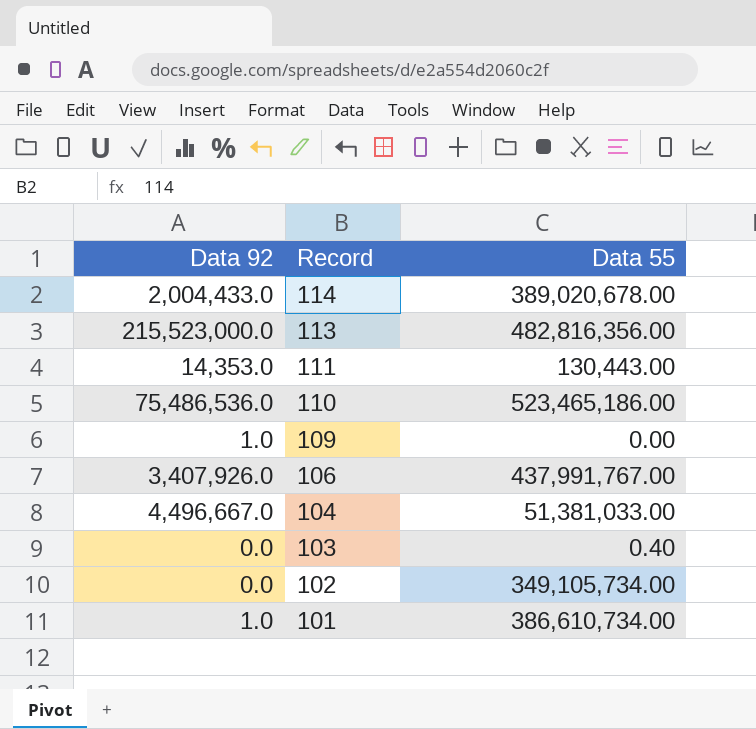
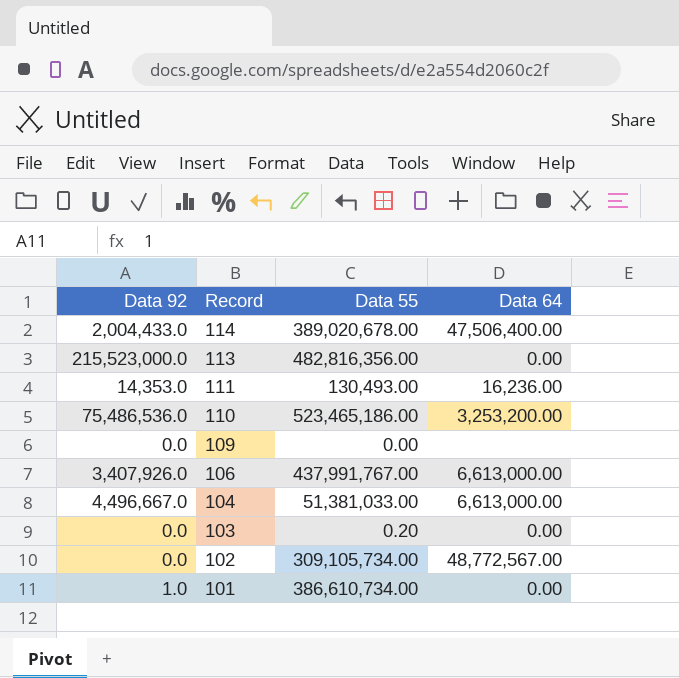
column Data 64 | position: none -> 4
111 | Data 55: 130,443.00 -> 130,493.00
109 | Data 92: 1.0 -> 0.0
103 | Data 55: 0.40 -> 0.20
102 | Data 55: 349,105,734.00 -> 309,105,734.00

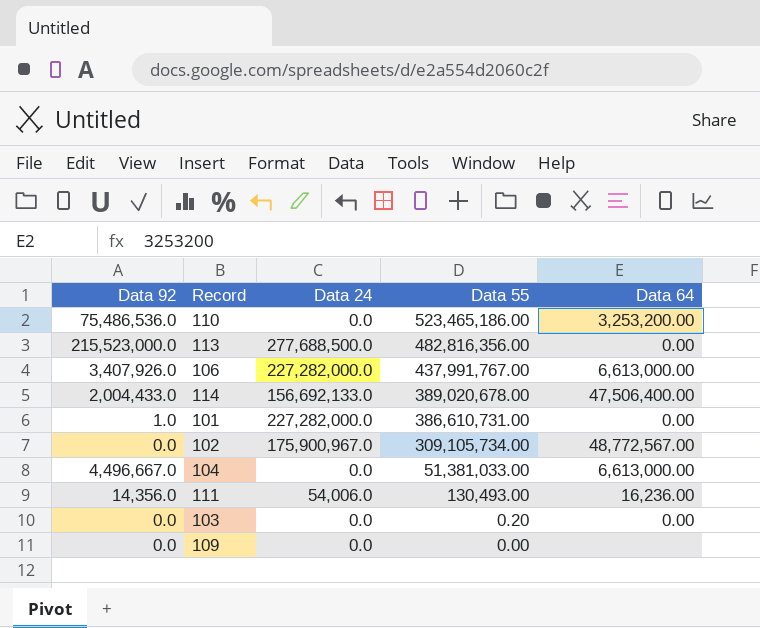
row order: Record descending -> Data 55 descending
column Data 24 | position: none -> 3
101 | Data 55: 386,610,734.00 -> 386,610,731.00
111 | Data 92: 14,353.0 -> 14,356.0

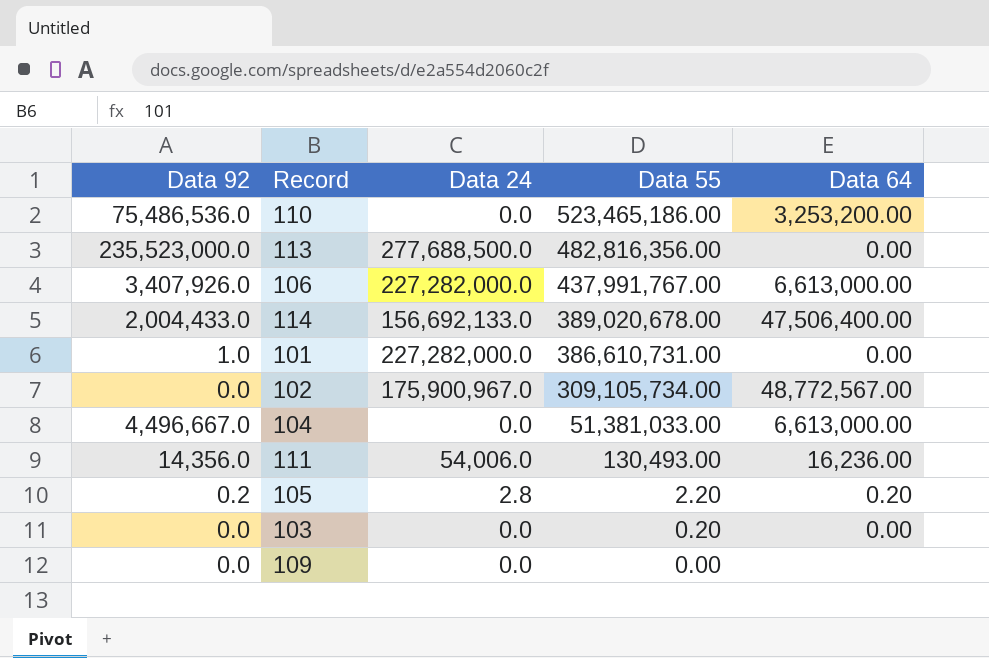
113 | Data 92: 215,523,000.0 -> 235,523,000.0
row 105: none -> 0.2 | 2.8 | 2.20 | 0.20

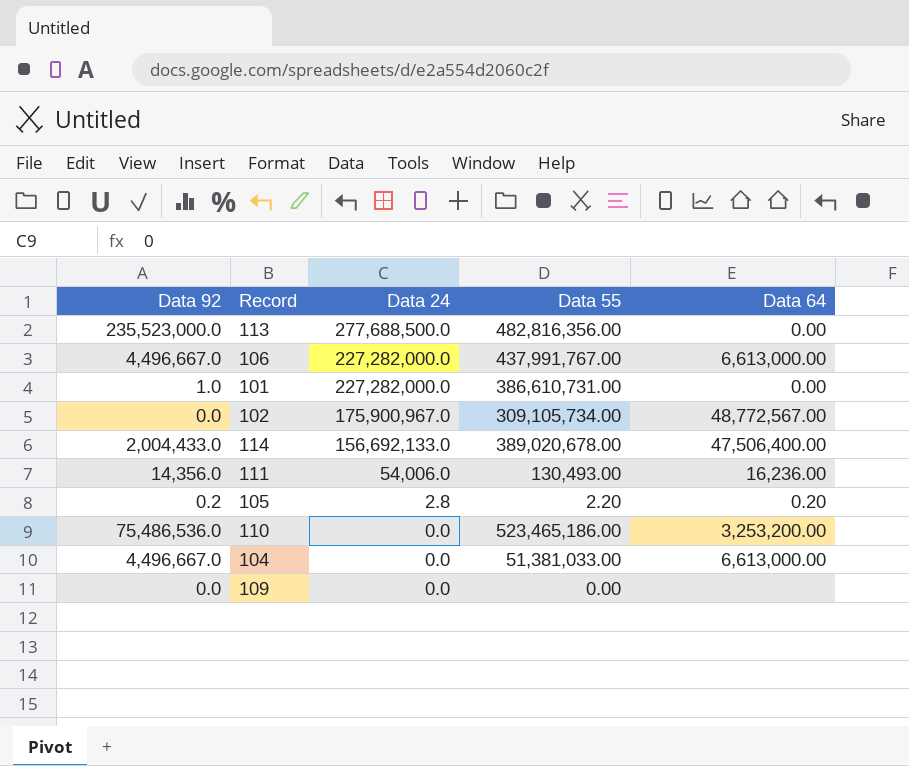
row order: Data 55 descending -> Data 24 descending
row 103: 0.0 | 0.0 | 0.20 | 0.00 -> none
106 | Data 92: 3,407,926.0 -> 4,496,667.0

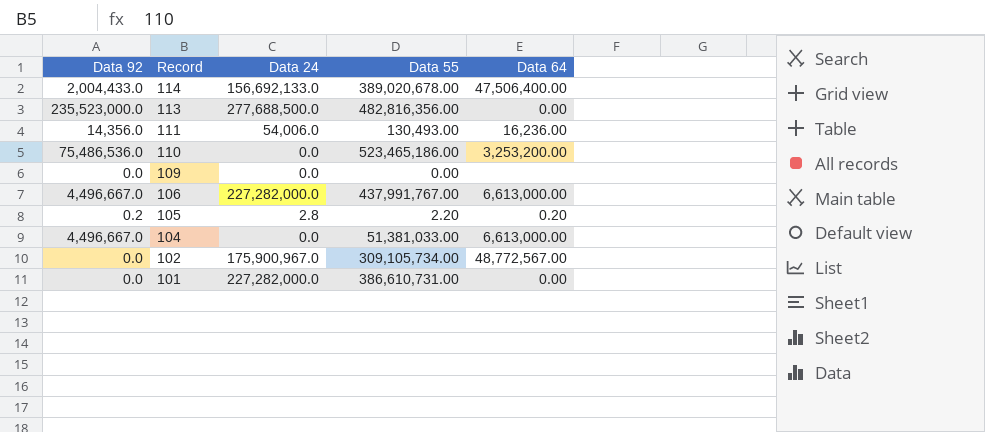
row order: Data 24 descending -> Record descending
101 | Data 92: 1.0 -> 0.0

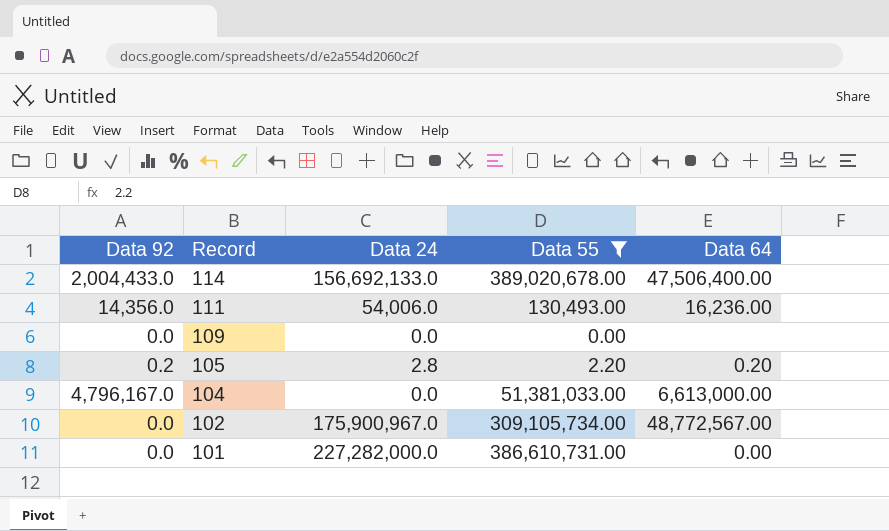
filter: none -> Data 55 <= 389,020,678.00
104 | Data 92: 4,496,667.0 -> 4,796,167.0

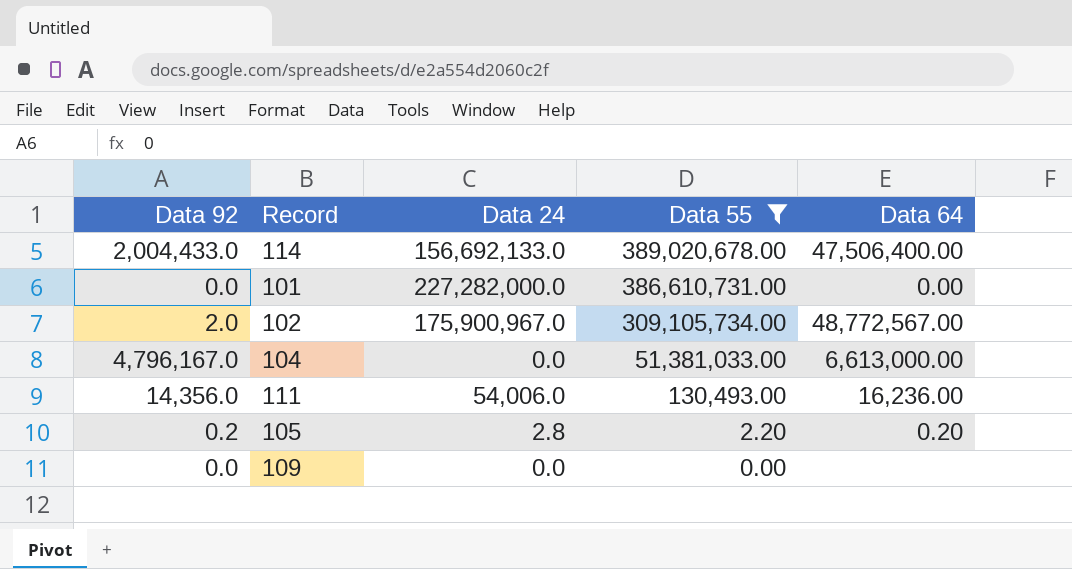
row order: Record descending -> Data 55 descending
102 | Data 92: 0.0 -> 2.0

